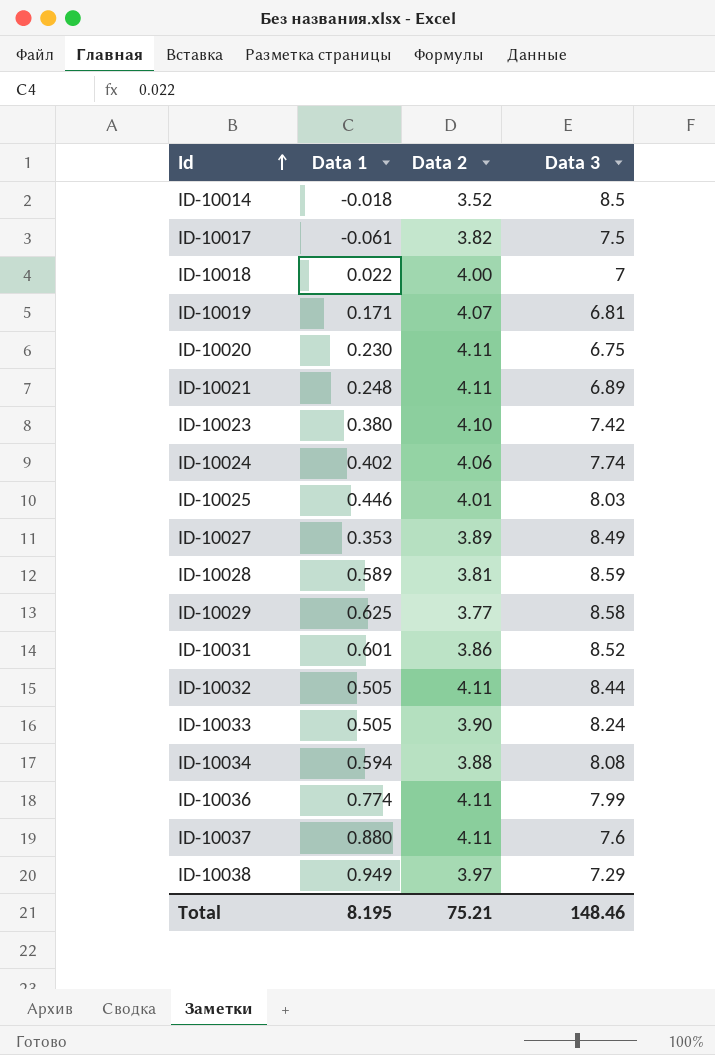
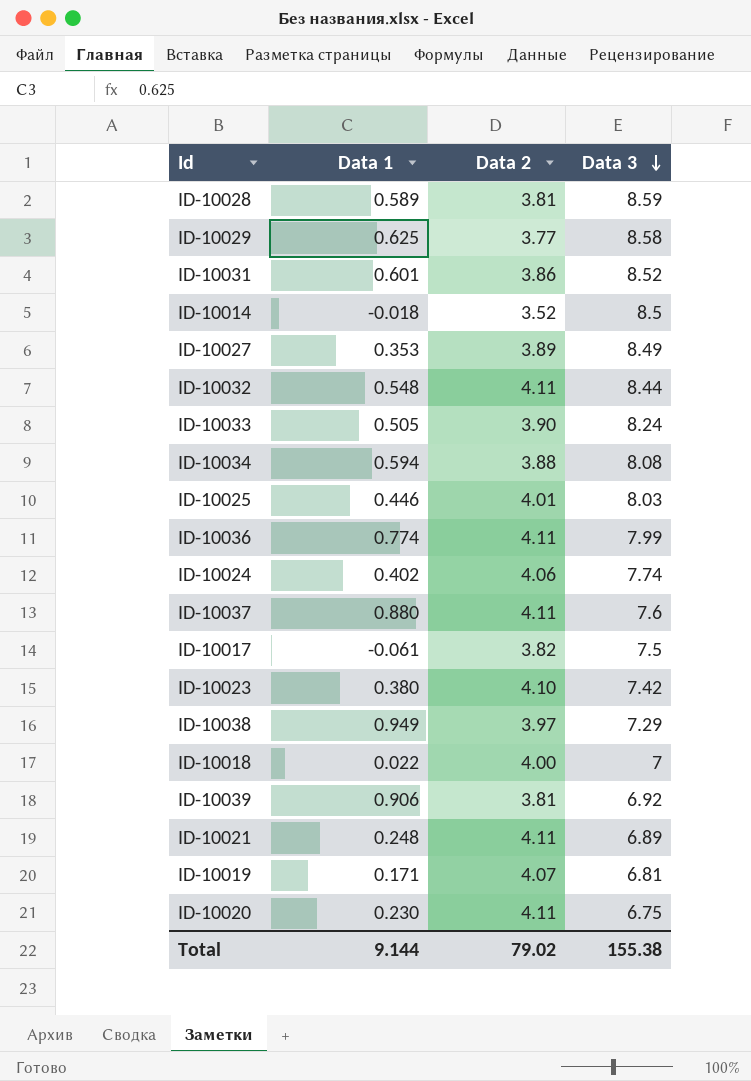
row order: Id ascending -> Data 3 descending
ID-10032 | Data 1: 0.505 -> 0.548
row ID-10039: none -> 0.906 | 3.81 | 6.92
Total | Data 1: 8.195 -> 9.144
Total | Data 2: 75.21 -> 79.02
Total | Data 3: 148.46 -> 155.38

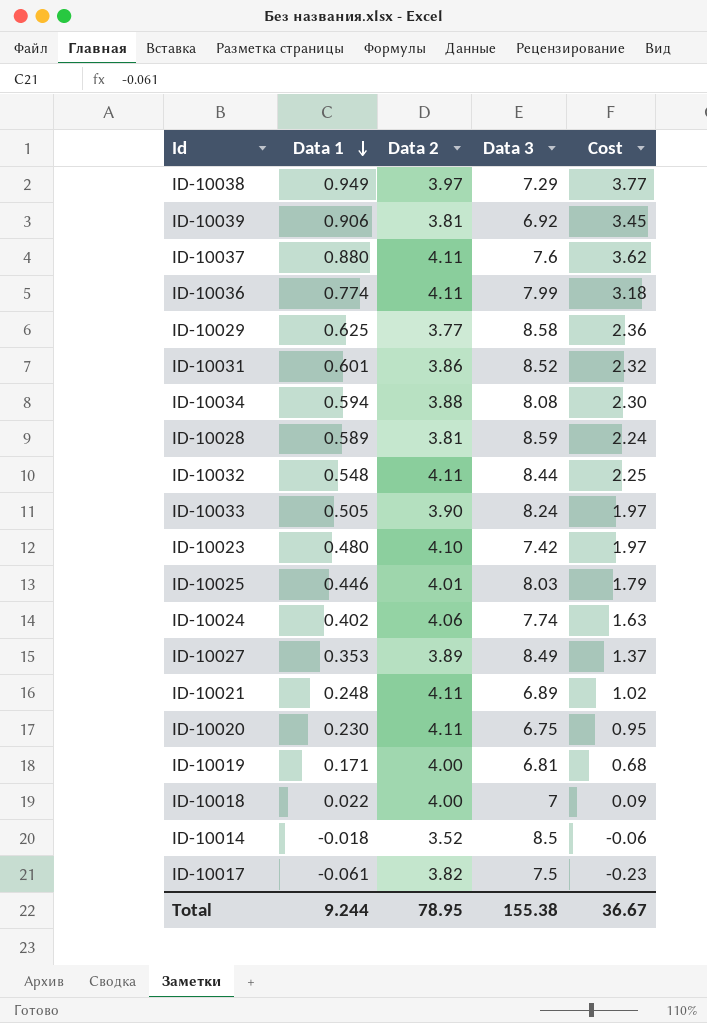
row order: Data 3 descending -> Data 1 descending
column Cost | formula: none -> [Data 1] * [Data 2]
ID-10023 | Data 1: 0.380 -> 0.480
ID-10019 | Data 2: 4.07 -> 4.00
Total | Data 1: 9.144 -> 9.244
Total | Data 2: 79.02 -> 78.95

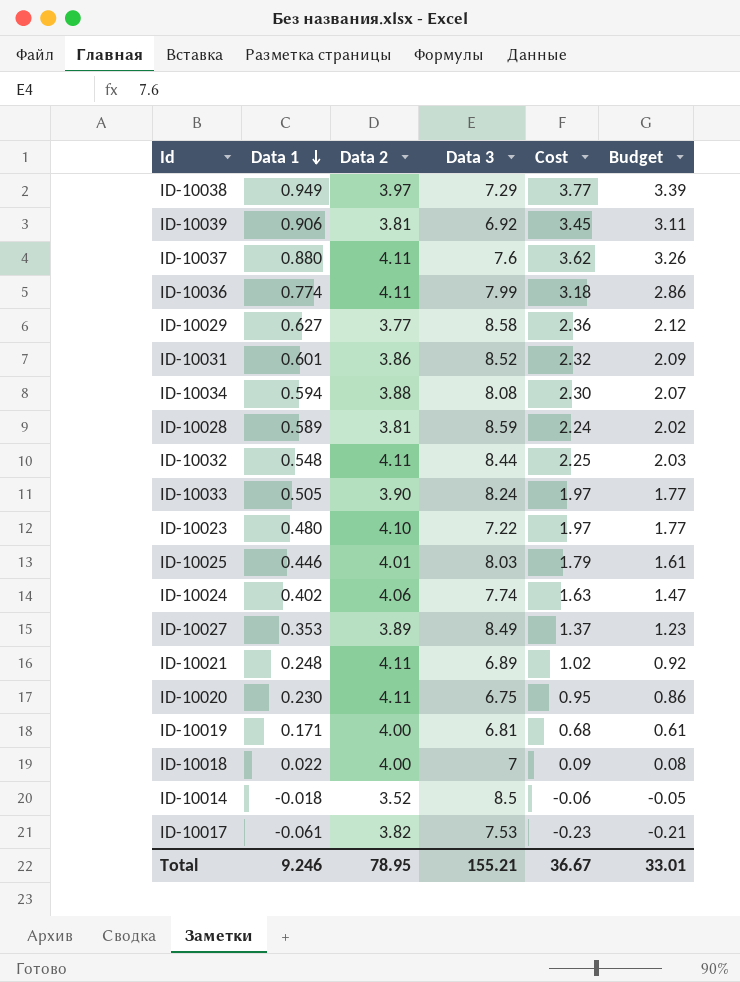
column Budget | formula: none -> [Cost] * 0.9
ID-10029 | Data 1: 0.625 -> 0.627
ID-10023 | Data 3: 7.42 -> 7.22
ID-10017 | Data 3: 7.5 -> 7.53
Total | Data 1: 9.244 -> 9.246
Total | Data 3: 155.38 -> 155.21

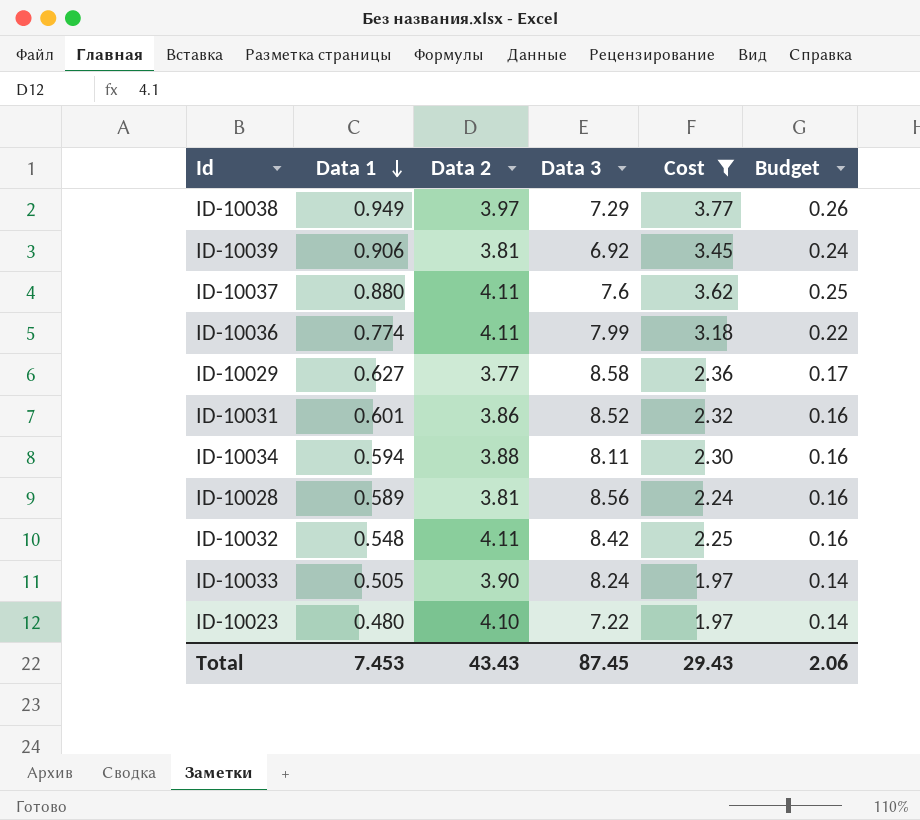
filter: none -> Cost >= 1.97
column Budget | formula: [Cost] * 0.9 -> [Cost] * 0.07
ID-10034 | Data 3: 8.08 -> 8.11
ID-10028 | Data 3: 8.59 -> 8.56
ID-10032 | Data 3: 8.44 -> 8.42
Total | Data 1: 9.246 -> 7.453
Total | Data 2: 78.95 -> 43.43
Total | Data 3: 155.21 -> 87.45
Total | Cost: 36.67 -> 29.43
Total | Budget: 33.01 -> 2.06

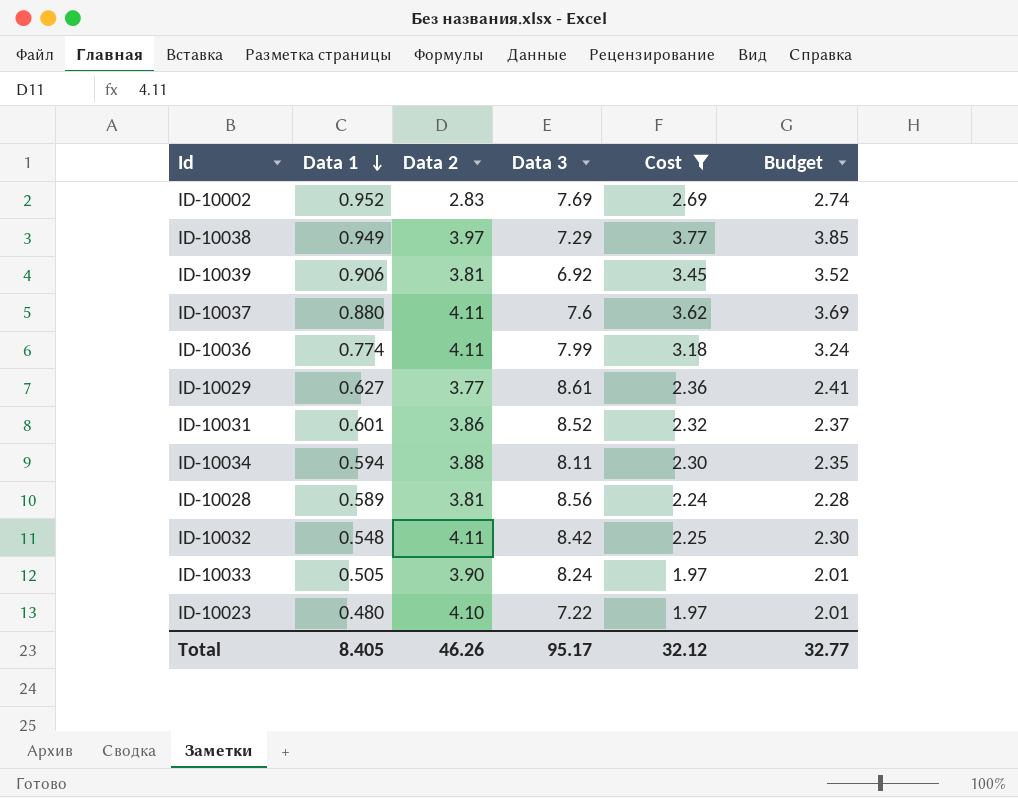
column Budget | formula: [Cost] * 0.07 -> [Cost] * 1.02
row ID-10002: none -> 0.952 | 2.83 | 7.69 | 2.69 | 2.74
ID-10029 | Data 3: 8.58 -> 8.61
Total | Data 1: 7.453 -> 8.405
Total | Data 2: 43.43 -> 46.26
Total | Data 3: 87.45 -> 95.17
Total | Cost: 29.43 -> 32.12
Total | Budget: 2.06 -> 32.77

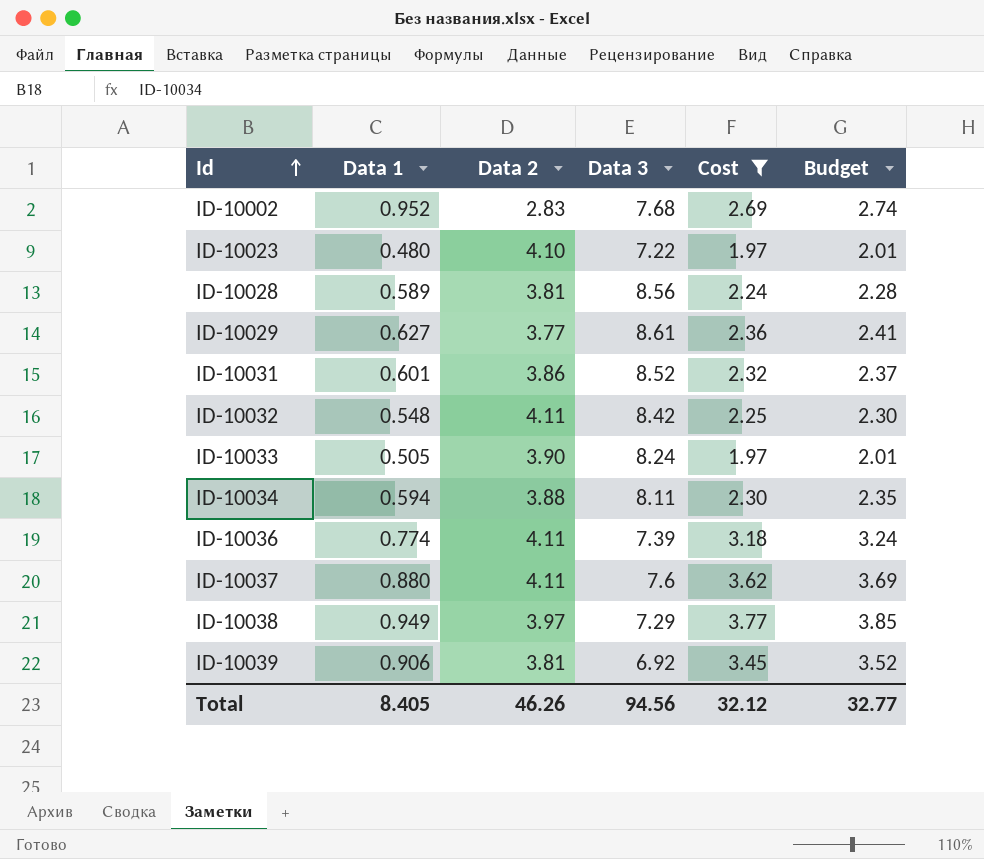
row order: Data 1 descending -> Id ascending
ID-10002 | Data 3: 7.69 -> 7.68
ID-10036 | Data 3: 7.99 -> 7.39
Total | Data 3: 95.17 -> 94.56

